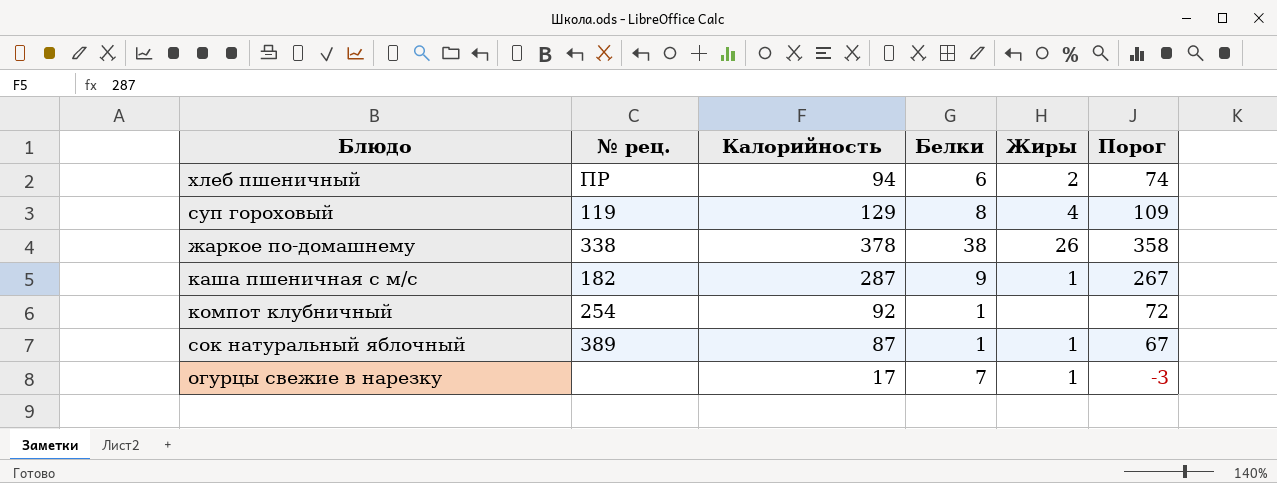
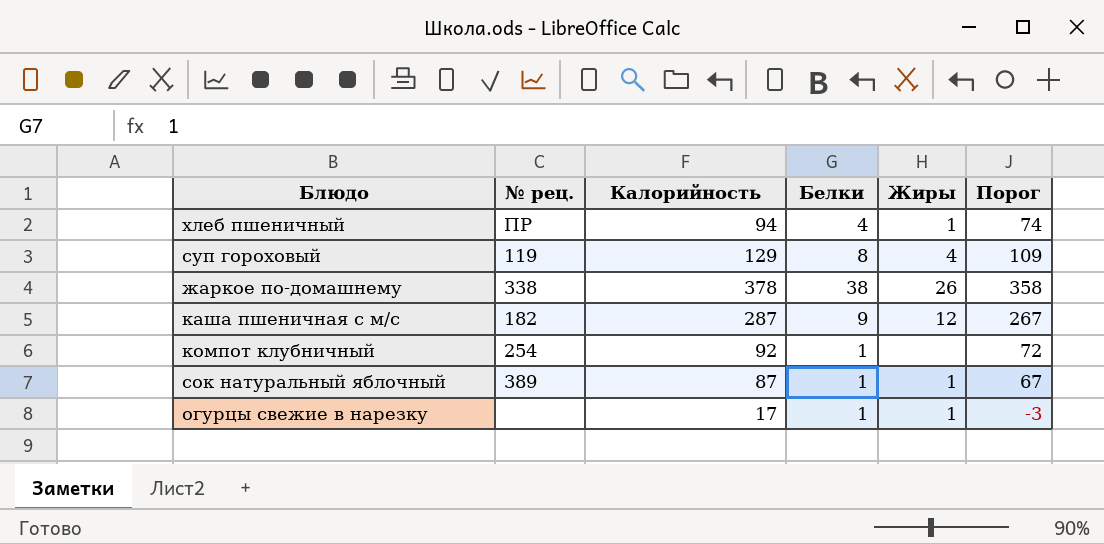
хлеб пшеничный | Белки: 6 -> 4
хлеб пшеничный | Жиры: 2 -> 1
каша пшеничная с м/с | Жиры: 1 -> 12
огурцы свежие в нарезку | Белки: 7 -> 1

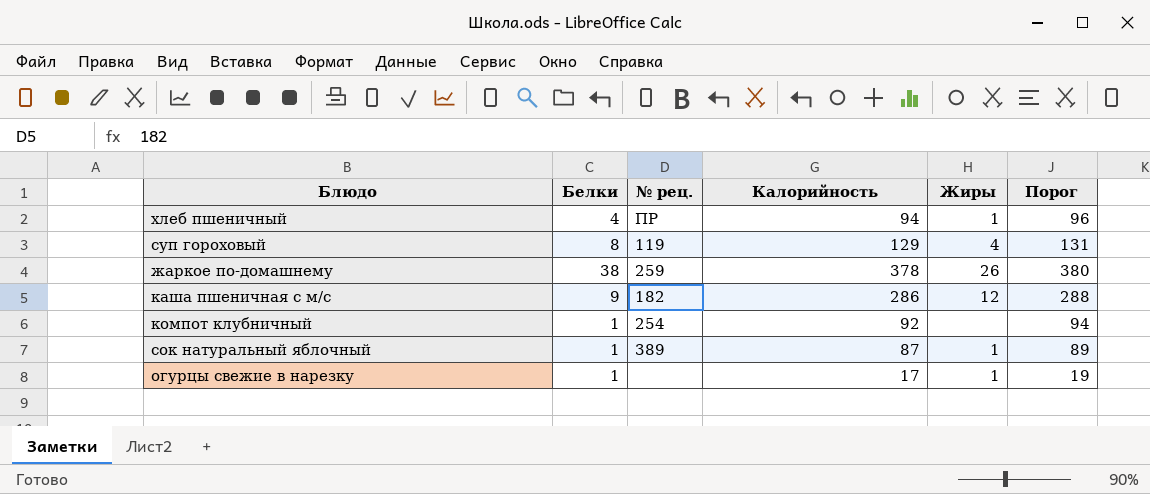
column Белки | position: 4 -> 2
column Порог | formula: [Калорийность] - 20 -> [Калорийность] + 2
жаркое по-домашнему | № рец.: 338 -> 259
каша пшеничная с м/с | Калорийность: 287 -> 286

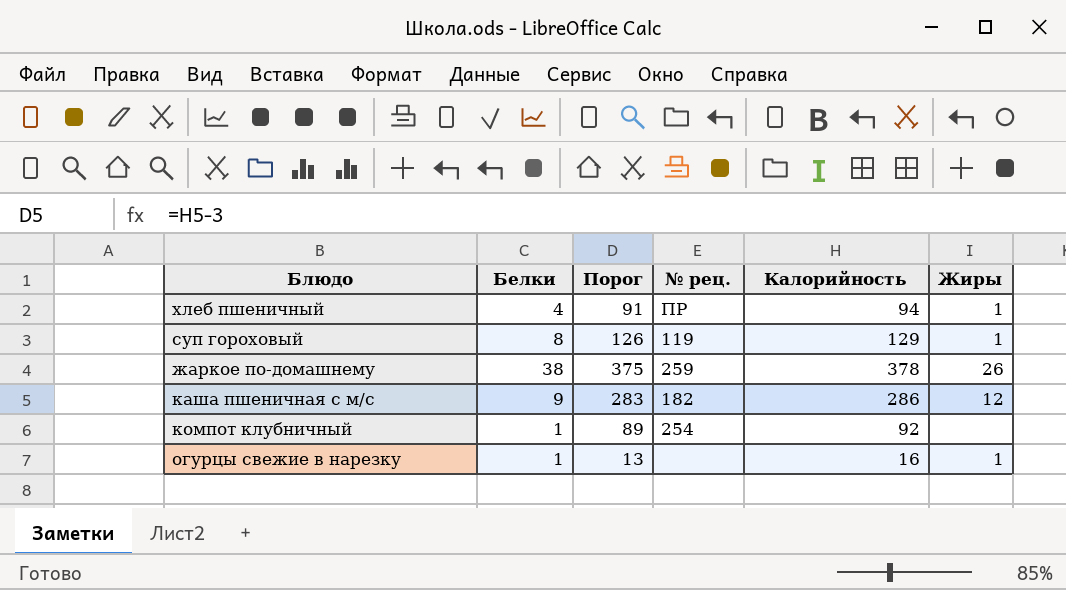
column Порог | formula: [Калорийность] + 2 -> [Калорийность] - 3
column Порог | position: 6 -> 3
row сок натуральный яблочный: 1 | 389 | 87 | 1 | 89 -> none
суп гороховый | Жиры: 4 -> 1
огурцы свежие в нарезку | Калорийность: 17 -> 16

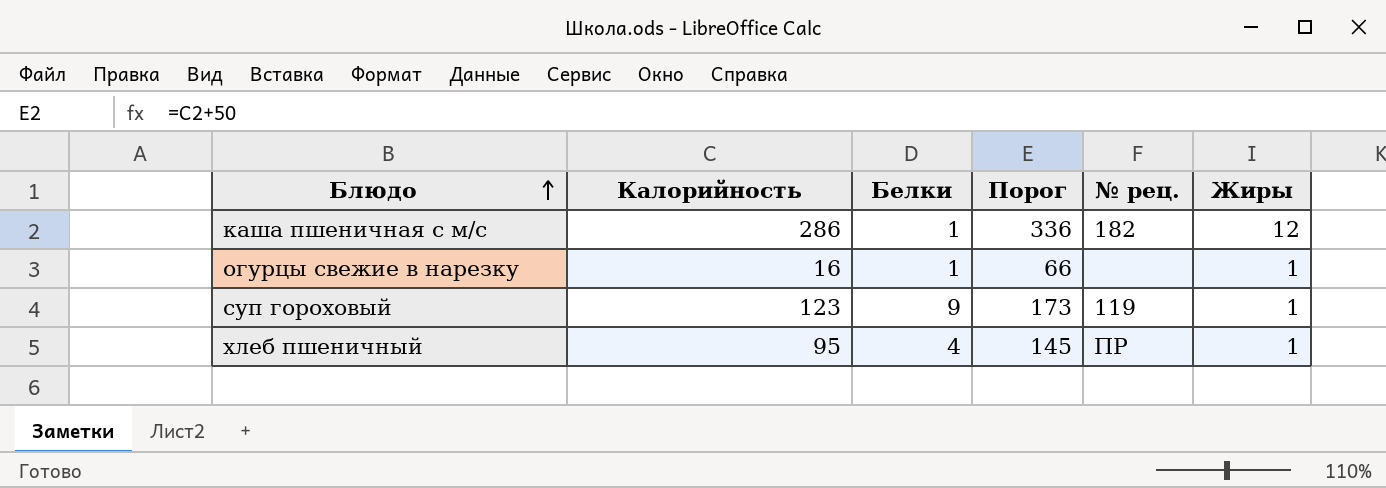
row order: none -> Блюдо ascending
column Калорийность | position: 5 -> 2
column Порог | formula: [Калорийность] - 3 -> [Калорийность] + 50
row жаркое по-домашнему: 38 | 375 | 259 | 378 | 26 -> none
row компот клубничный: 1 | 89 | 254 | 92 | none -> none
каша пшеничная с м/с | Белки: 9 -> 1
суп гороховый | Калорийность: 129 -> 123
суп гороховый | Белки: 8 -> 9
хлеб пшеничный | Калорийность: 94 -> 95

